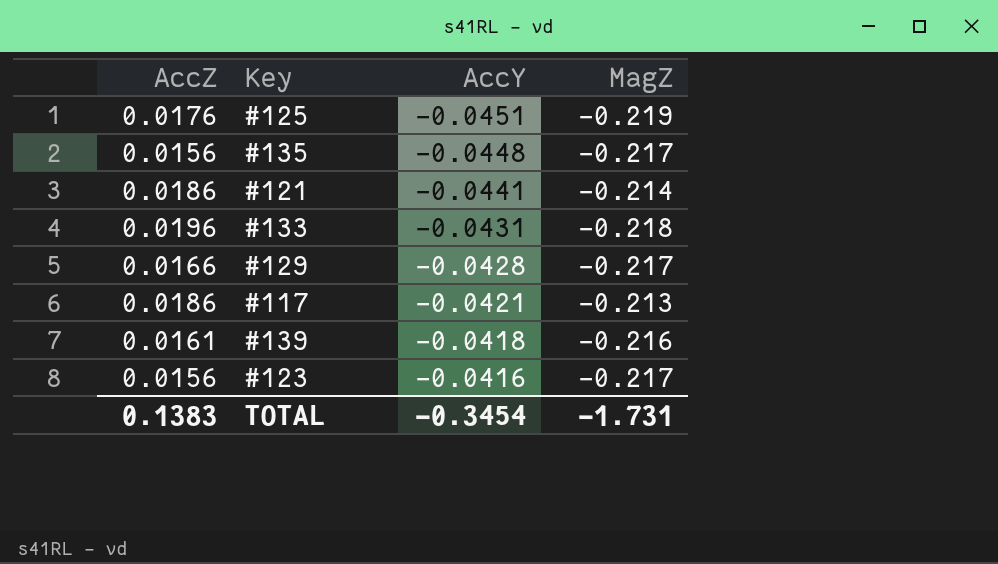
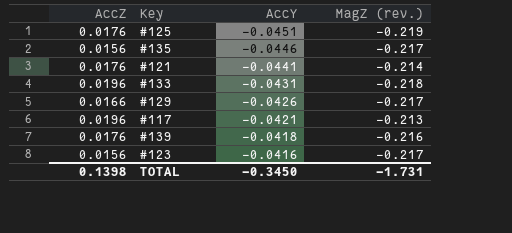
column name: MagZ -> MagZ (rev.)
#135 | AccY: -0.0448 -> -0.0446
#121 | AccZ: 0.0186 -> 0.0176
#129 | AccY: -0.0428 -> -0.0426
#117 | AccZ: 0.0186 -> 0.0196
#139 | AccZ: 0.0161 -> 0.0176
TOTAL | AccZ: 0.1383 -> 0.1398
TOTAL | AccY: -0.3454 -> -0.3450

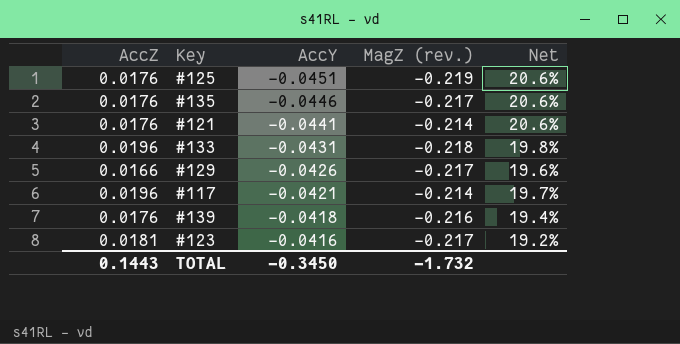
column Net | formula: none -> [AccY] / [MagZ (rev.)]
#135 | AccZ: 0.0156 -> 0.0176
#117 | MagZ (rev.): -0.213 -> -0.214
#123 | AccZ: 0.0156 -> 0.0181
TOTAL | AccZ: 0.1398 -> 0.1443
TOTAL | MagZ (rev.): -1.731 -> -1.732

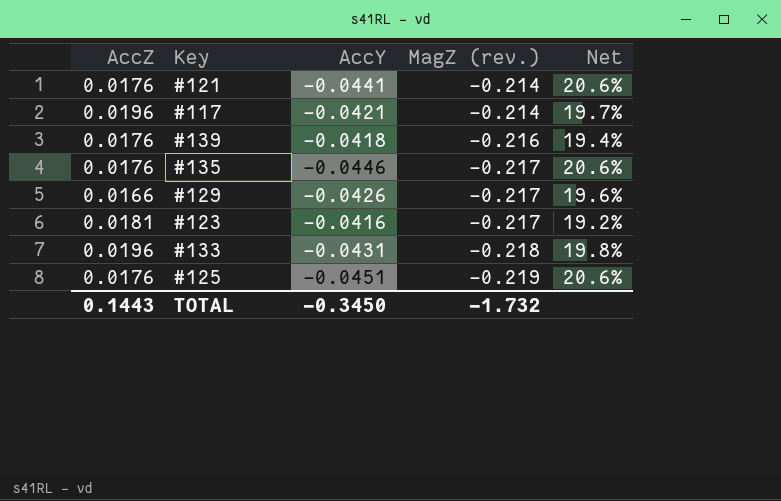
row order: AccY ascending -> MagZ (rev.) descending

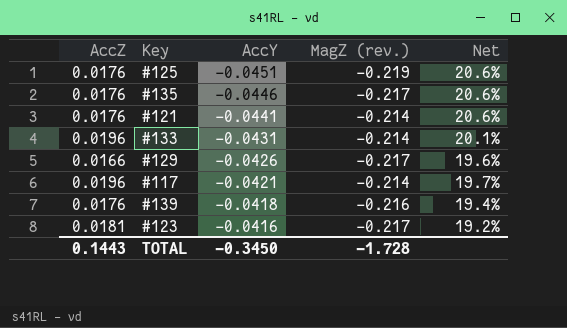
row order: MagZ (rev.) descending -> AccY ascending
#133 | MagZ (rev.): -0.218 -> -0.214
#133 | Net: 19.8% -> 20.1%
TOTAL | MagZ (rev.): -1.732 -> -1.728

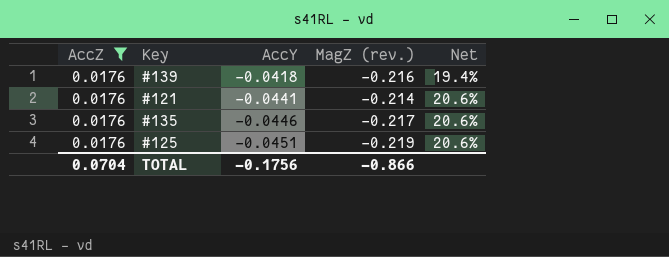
filter: none -> AccZ = 0.0176
row order: AccY ascending -> AccY descending
TOTAL | AccZ: 0.1443 -> 0.0704
TOTAL | AccY: -0.3450 -> -0.1756
TOTAL | MagZ (rev.): -1.728 -> -0.866

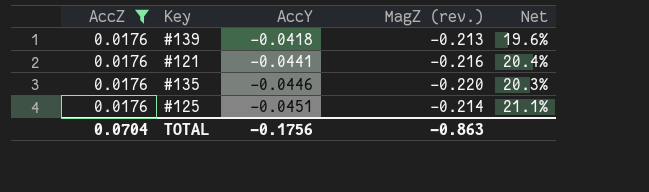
#139 | MagZ (rev.): -0.216 -> -0.213
#139 | Net: 19.4% -> 19.6%
#121 | MagZ (rev.): -0.214 -> -0.216
#121 | Net: 20.6% -> 20.4%
#135 | MagZ (rev.): -0.217 -> -0.220
#135 | Net: 20.6% -> 20.3%
#125 | MagZ (rev.): -0.219 -> -0.214
#125 | Net: 20.6% -> 21.1%
TOTAL | MagZ (rev.): -0.866 -> -0.863

